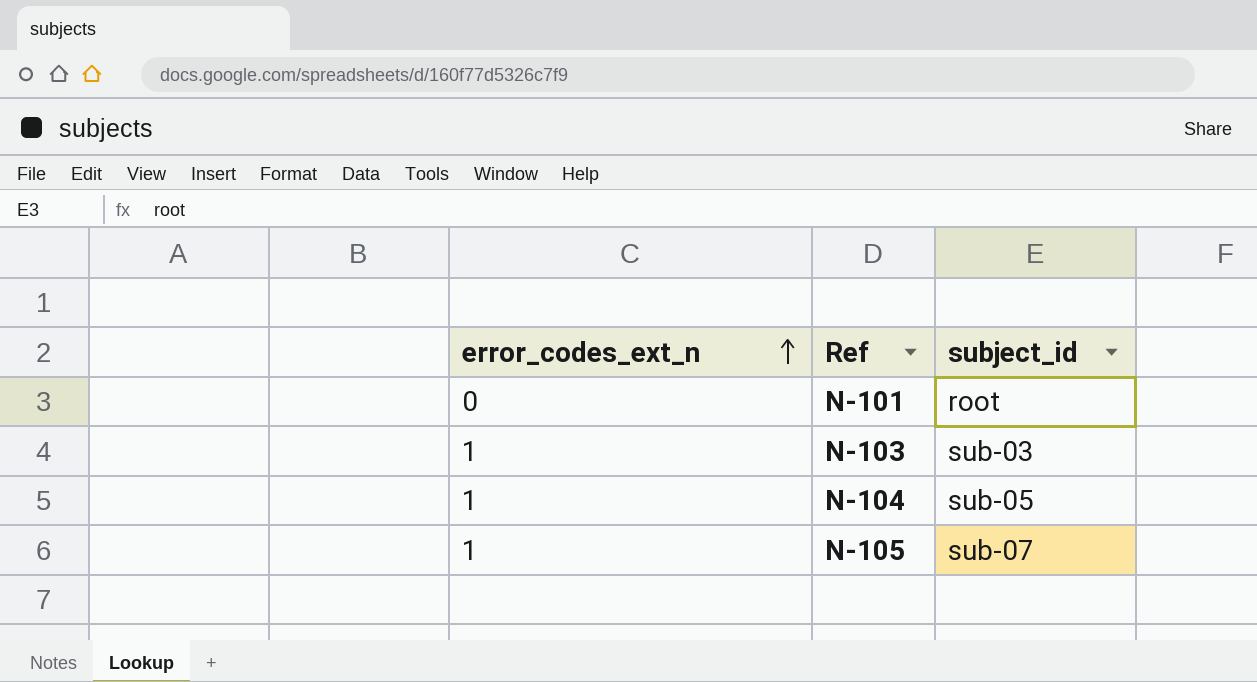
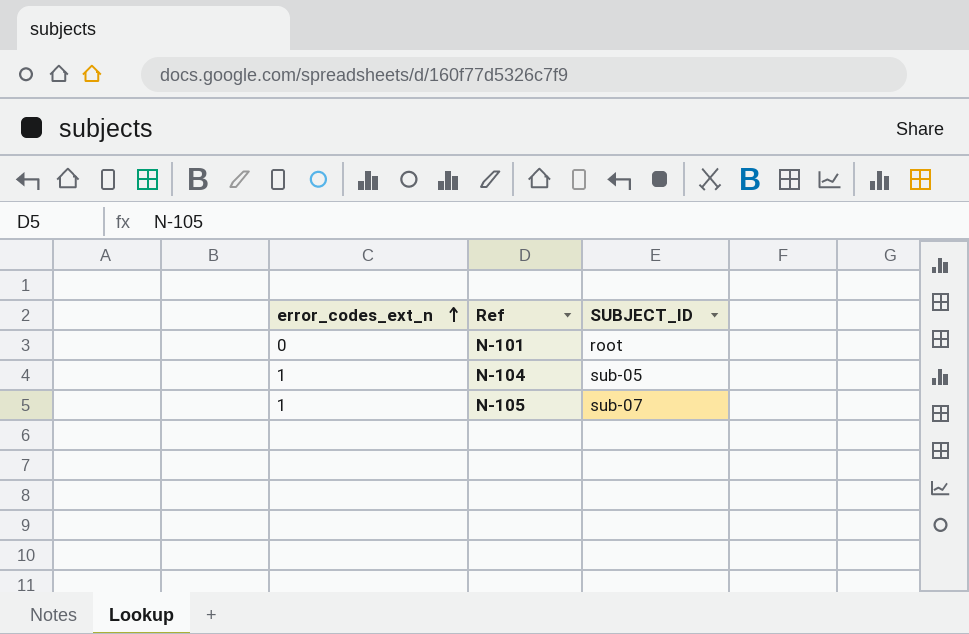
column name: subject_id -> SUBJECT_ID
row N-103: 1 | sub-03 -> none

